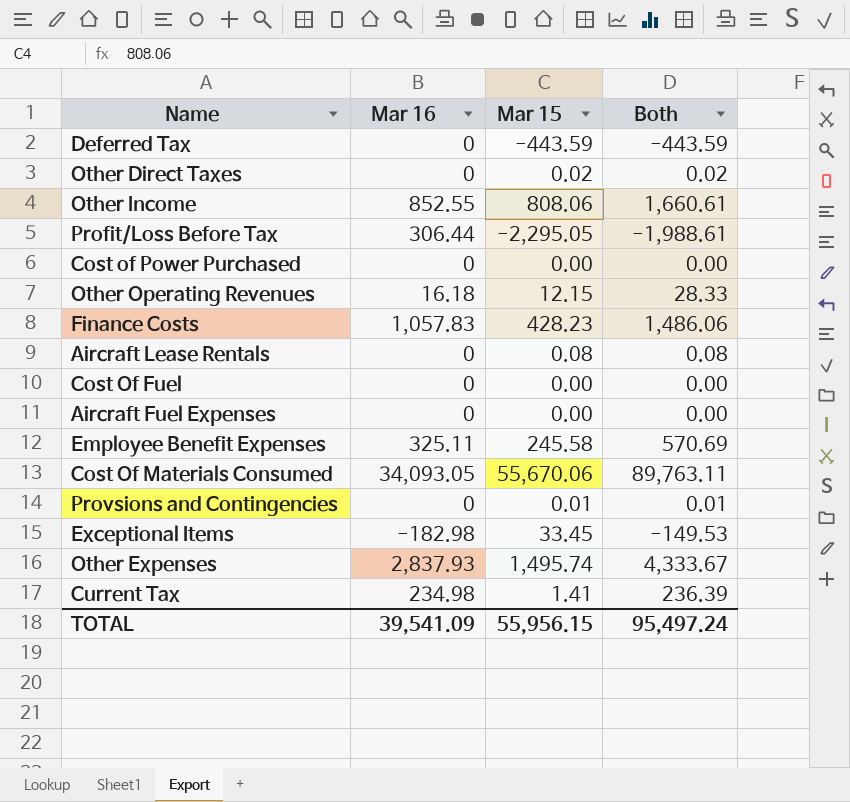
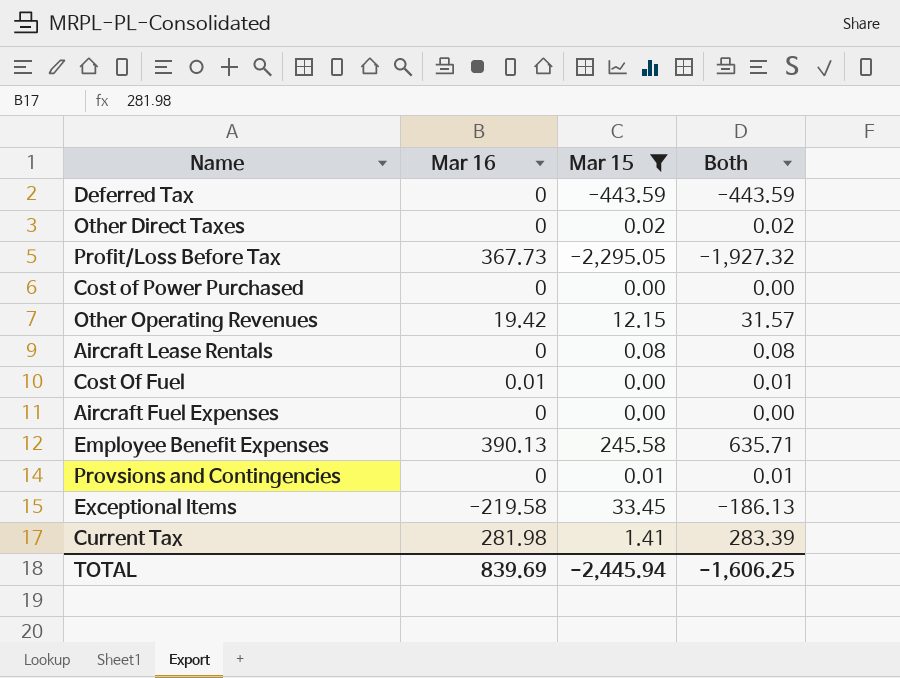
filter: none -> Mar 15 <= 245.58
Profit/Loss Before Tax | Mar 16: 306.44 -> 367.73
Profit/Loss Before Tax | Both: -1,988.61 -> -1,927.32
Other Operating Revenues | Mar 16: 16.18 -> 19.42
Other Operating Revenues | Both: 28.33 -> 31.57
Cost Of Fuel | Mar 16: 0 -> 0.01
Cost Of Fuel | Both: 0.00 -> 0.01
Employee Benefit Expenses | Mar 16: 325.11 -> 390.13
Employee Benefit Expenses | Both: 570.69 -> 635.71
Exceptional Items | Mar 16: -182.98 -> -219.58
Exceptional Items | Both: -149.53 -> -186.13
Current Tax | Mar 16: 234.98 -> 281.98
Current Tax | Both: 236.39 -> 283.39
TOTAL | Mar 16: 39,541.09 -> 839.69
TOTAL | Mar 15: 55,956.15 -> -2,445.94
TOTAL | Both: 95,497.24 -> -1,606.25

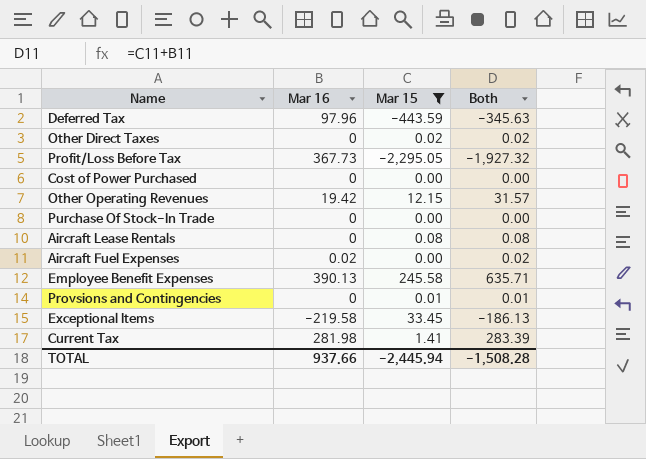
row Cost Of Fuel: 0.01 | 0.00 | 0.01 -> none
Deferred Tax | Mar 16: 0 -> 97.96
Deferred Tax | Both: -443.59 -> -345.63
row Purchase Of Stock-In Trade: none -> 0 | 0.00 | 0.00
Aircraft Fuel Expenses | Mar 16: 0 -> 0.02
Aircraft Fuel Expenses | Both: 0.00 -> 0.02
TOTAL | Mar 16: 839.69 -> 937.66
TOTAL | Both: -1,606.25 -> -1,508.28

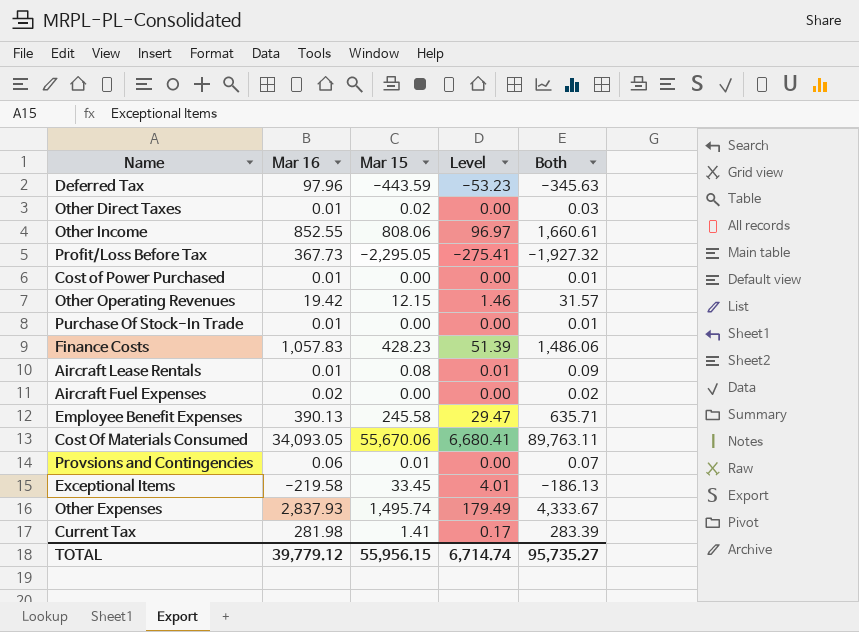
filter: Mar 15 <= 245.58 -> none
column Level | formula: none -> [Mar 15] * 0.12
Other Direct Taxes | Mar 16: 0 -> 0.01
Other Direct Taxes | Both: 0.02 -> 0.03
Cost of Power Purchased | Mar 16: 0 -> 0.01
Cost of Power Purchased | Both: 0.00 -> 0.01
Purchase Of Stock-In Trade | Mar 16: 0 -> 0.01
Purchase Of Stock-In Trade | Both: 0.00 -> 0.01
Aircraft Lease Rentals | Mar 16: 0 -> 0.01
Aircraft Lease Rentals | Both: 0.08 -> 0.09
Provsions and Contingencies | Mar 16: 0 -> 0.06
Provsions and Contingencies | Both: 0.01 -> 0.07
TOTAL | Mar 16: 937.66 -> 39,779.12
TOTAL | Mar 15: -2,445.94 -> 55,956.15
TOTAL | Both: -1,508.28 -> 95,735.27

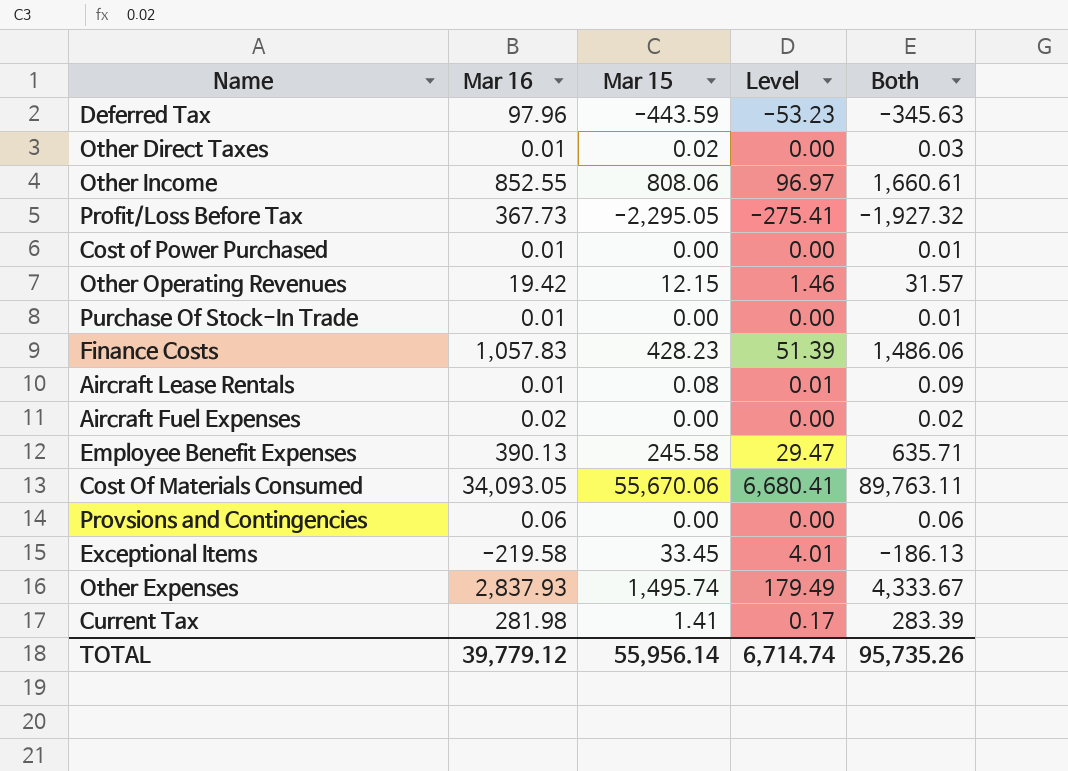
Provsions and Contingencies | Mar 15: 0.01 -> 0.00
Provsions and Contingencies | Both: 0.07 -> 0.06
TOTAL | Mar 15: 55,956.15 -> 55,956.14
TOTAL | Both: 95,735.27 -> 95,735.26

